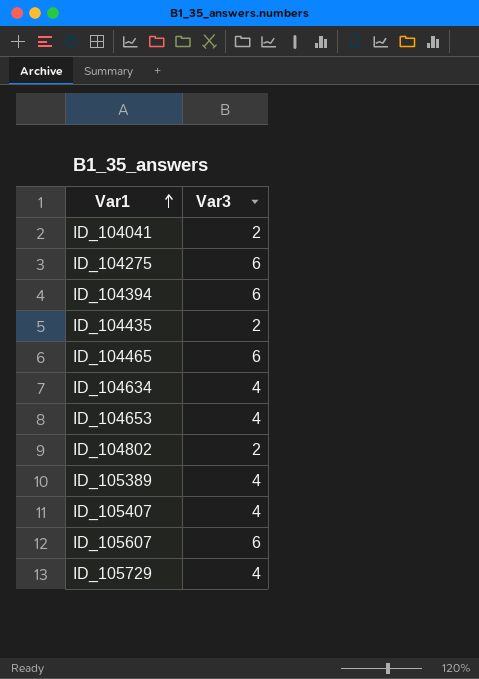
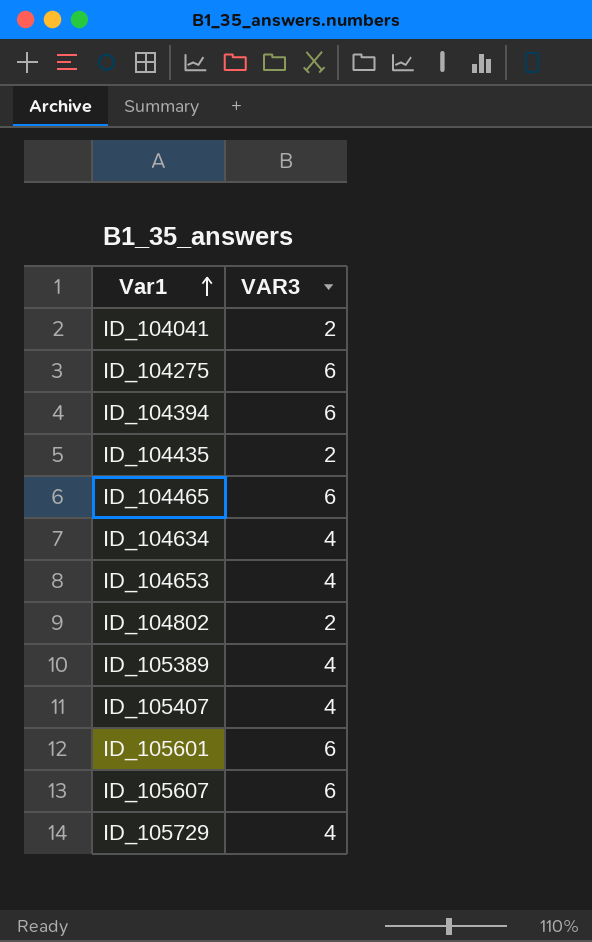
column name: Var3 -> VAR3
row ID_105601: none -> 6

